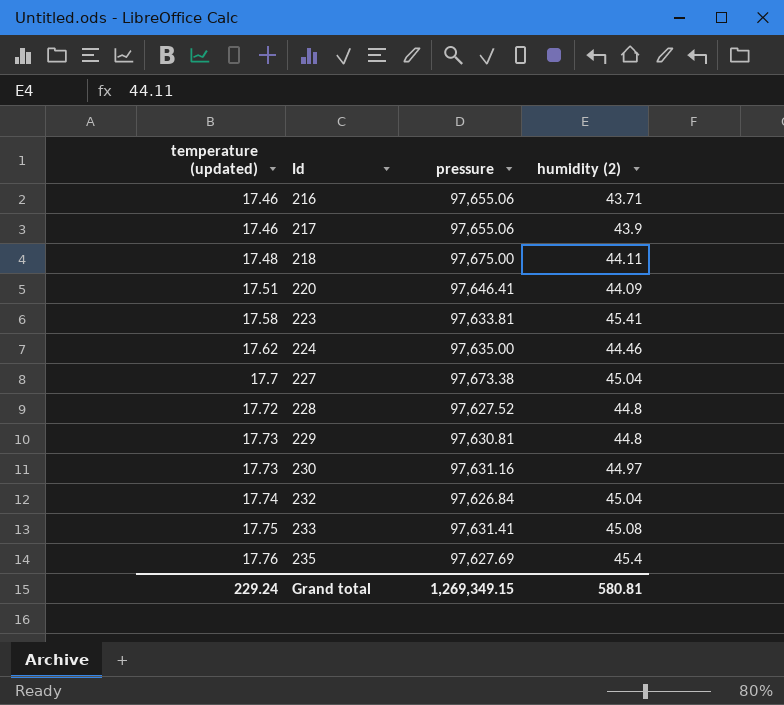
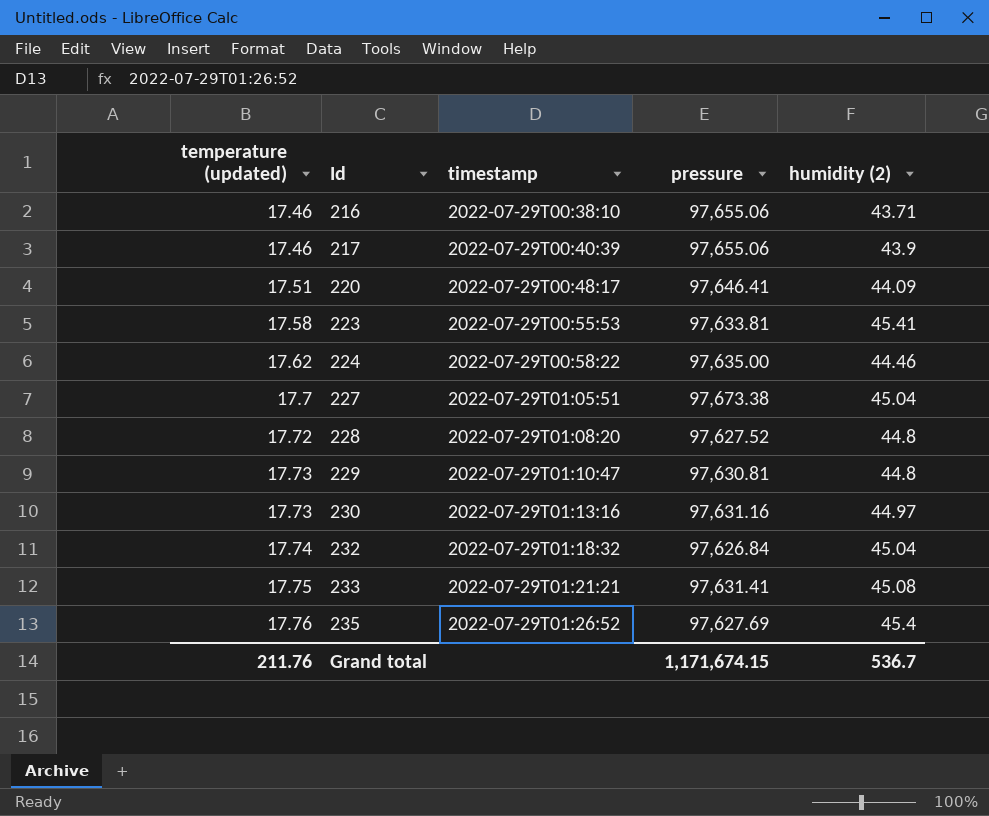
column timestamp | position: none -> 3
row 218: 17.48 | 97,675.00 | 44.11 -> none
Grand total | temperature (updated): 229.24 -> 211.76
Grand total | pressure: 1,269,349.15 -> 1,171,674.15
Grand total | humidity (2): 580.81 -> 536.7

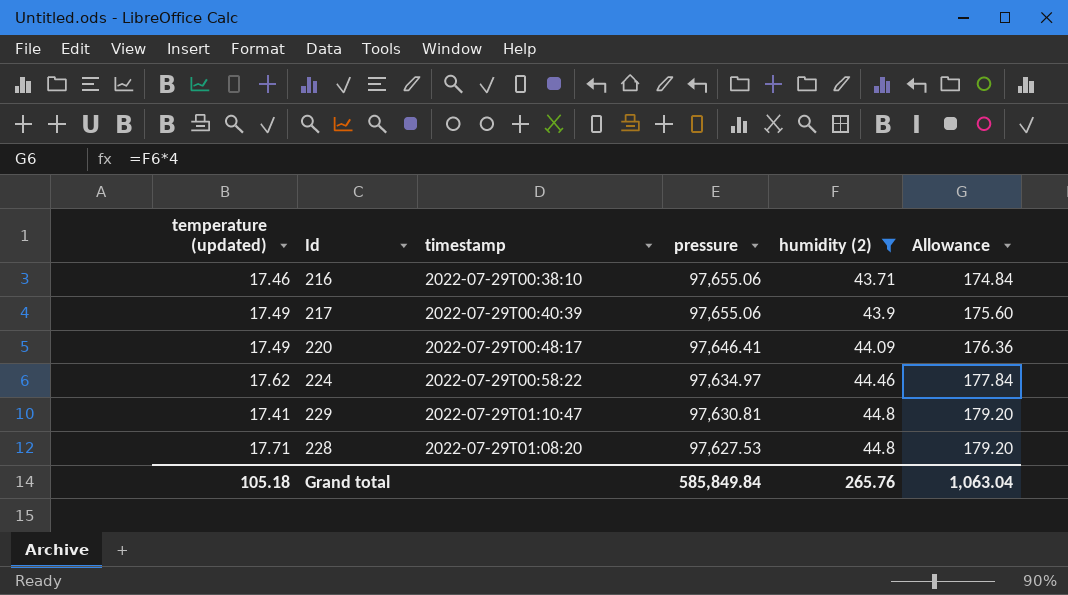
filter: none -> humidity (2) <= 44.8
row order: temperature (updated) ascending -> pressure descending
column Allowance | formula: none -> [humidity (2)] * 4
217 | temperature (updated): 17.46 -> 17.49
220 | temperature (updated): 17.51 -> 17.49
224 | pressure: 97,635.00 -> 97,634.97
229 | temperature (updated): 17.73 -> 17.41
228 | temperature (updated): 17.72 -> 17.71
228 | pressure: 97,627.52 -> 97,627.53
Grand total | temperature (updated): 211.76 -> 105.18
Grand total | pressure: 1,171,674.15 -> 585,849.84
Grand total | humidity (2): 536.7 -> 265.76

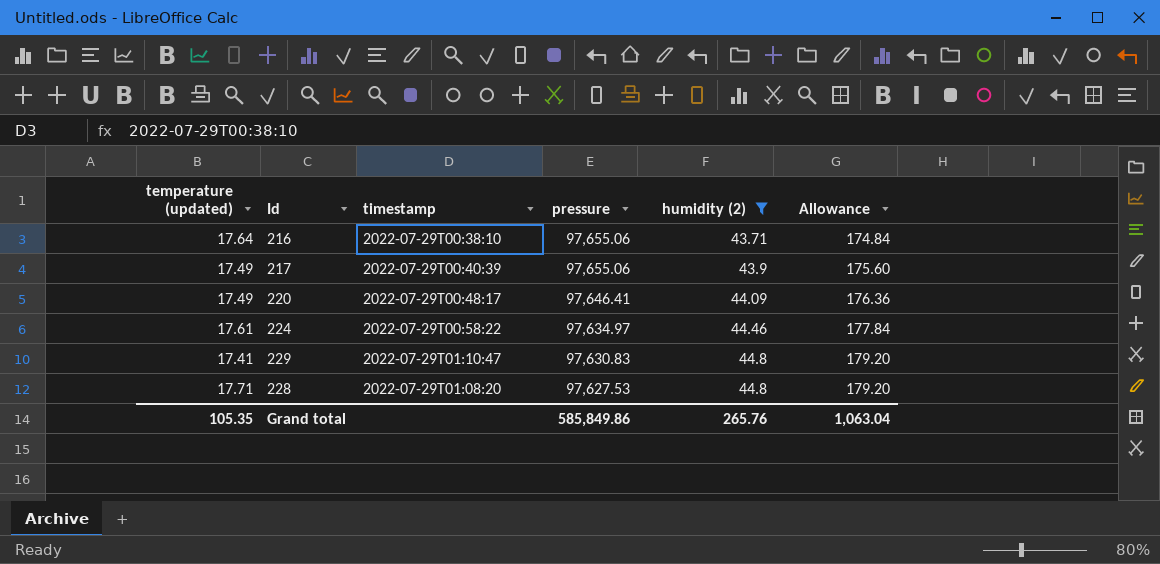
216 | temperature (updated): 17.46 -> 17.64
224 | temperature (updated): 17.62 -> 17.61
229 | pressure: 97,630.81 -> 97,630.83
Grand total | temperature (updated): 105.18 -> 105.35
Grand total | pressure: 585,849.84 -> 585,849.86

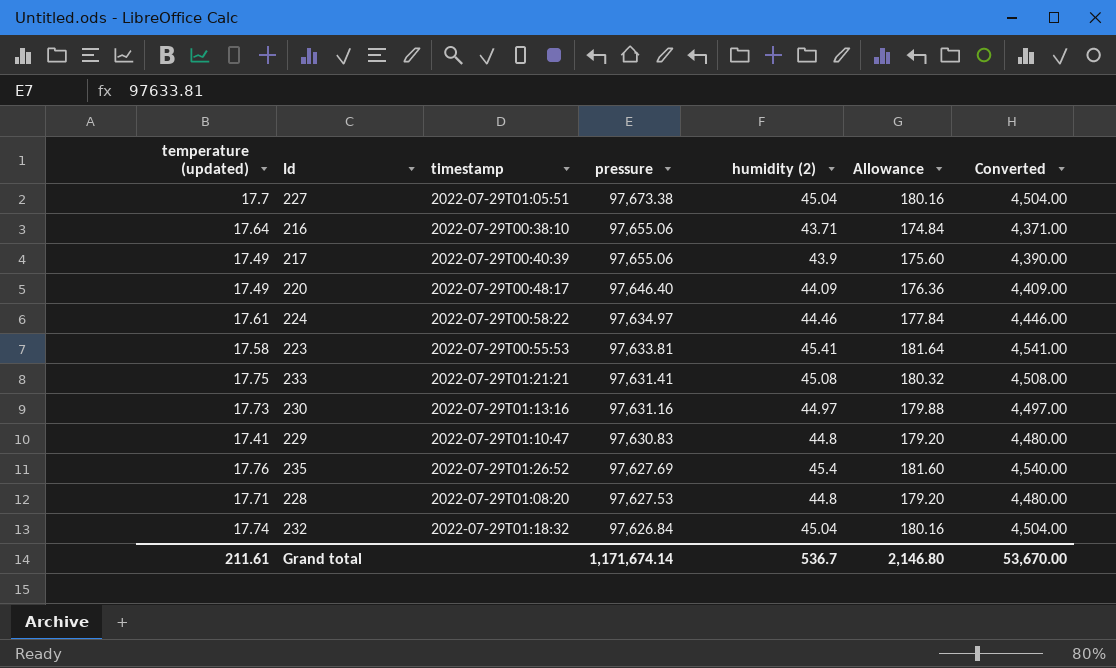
filter: humidity (2) <= 44.8 -> none
column Converted | formula: none -> [humidity (2)] * 100
220 | pressure: 97,646.41 -> 97,646.40
Grand total | temperature (updated): 105.35 -> 211.61
Grand total | pressure: 585,849.86 -> 1,171,674.14
Grand total | humidity (2): 265.76 -> 536.7
Grand total | Allowance: 1,063.04 -> 2,146.80

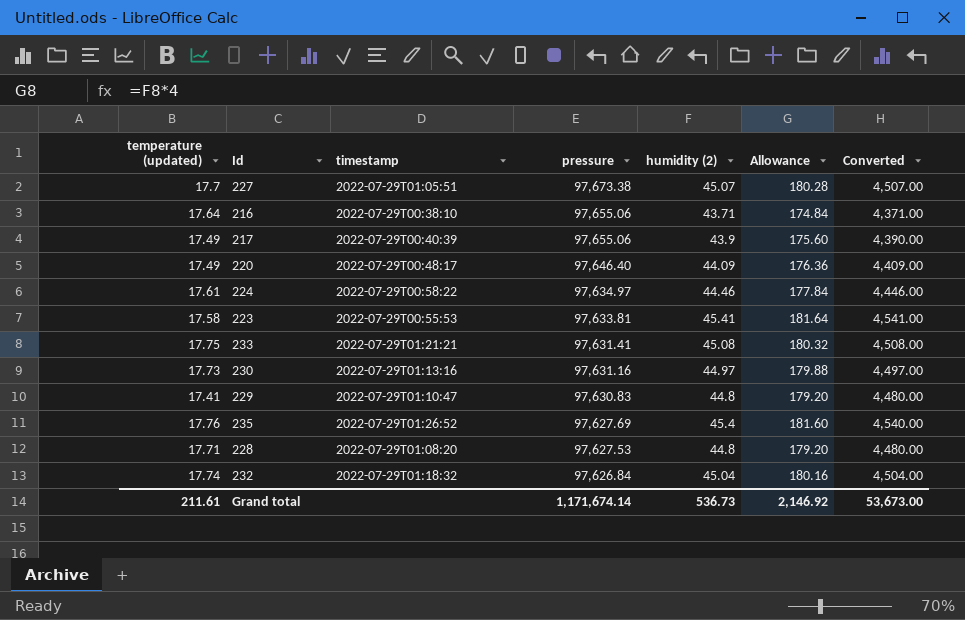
227 | humidity (2): 45.04 -> 45.07
227 | Allowance: 180.16 -> 180.28
227 | Converted: 4,504.00 -> 4,507.00
Grand total | humidity (2): 536.7 -> 536.73
Grand total | Allowance: 2,146.80 -> 2,146.92
Grand total | Converted: 53,670.00 -> 53,673.00

